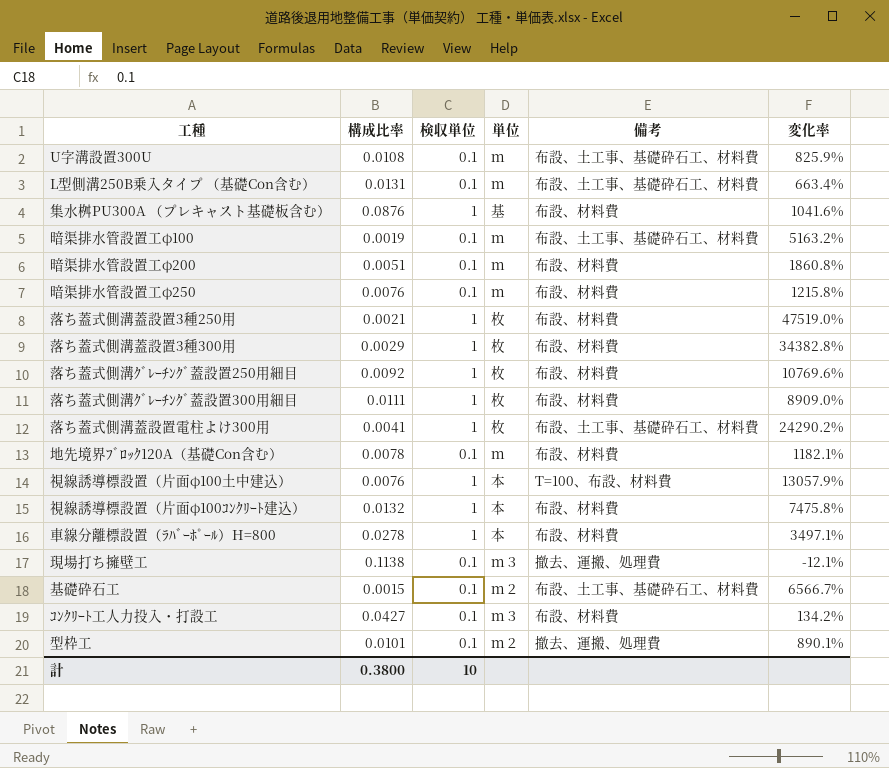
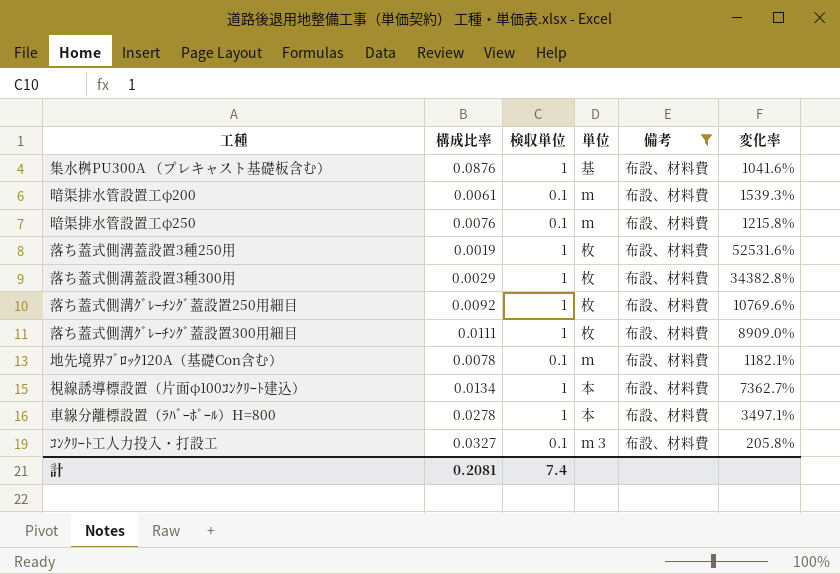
filter: none -> 備考 = 布設、材料費
暗渠排水管設置工φ200 | 構成比率: 0.0051 -> 0.0061
暗渠排水管設置工φ200 | 変化率: 1860.8% -> 1539.3%
落ち蓋式側溝蓋設置3種250用 | 構成比率: 0.0021 -> 0.0019
落ち蓋式側溝蓋設置3種250用 | 変化率: 47519.0% -> 52531.6%
視線誘導標設置（片面φ100ｺﾝｸﾘｰﾄ建込） | 構成比率: 0.0132 -> 0.0134
視線誘導標設置（片面φ100ｺﾝｸﾘｰﾄ建込） | 変化率: 7475.8% -> 7362.7%
ｺﾝｸﾘｰﾄ工人力投入・打設工 | 構成比率: 0.0427 -> 0.0327
ｺﾝｸﾘｰﾄ工人力投入・打設工 | 変化率: 134.2% -> 205.8%
計 | 構成比率: 0.3800 -> 0.2081
計 | 検収単位: 10 -> 7.4

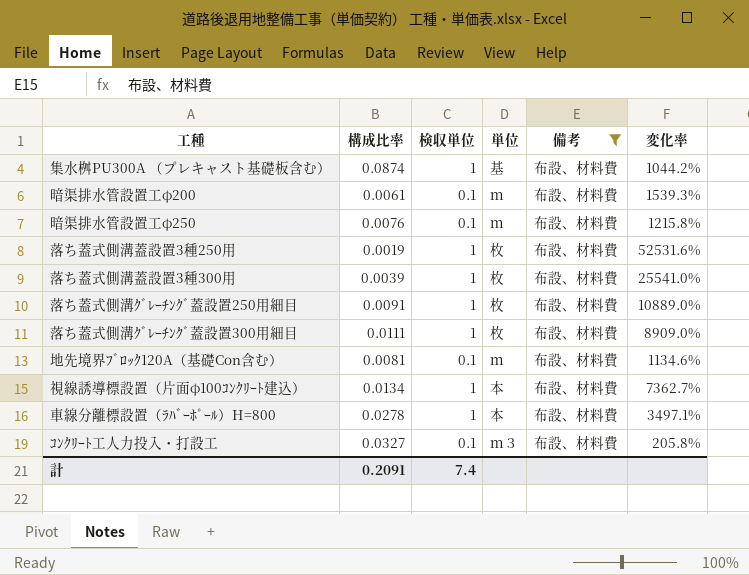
集水桝PU300A （プレキャスト基礎板含む） | 構成比率: 0.0876 -> 0.0874
集水桝PU300A （プレキャスト基礎板含む） | 変化率: 1041.6% -> 1044.2%
落ち蓋式側溝蓋設置3種300用 | 構成比率: 0.0029 -> 0.0039
落ち蓋式側溝蓋設置3種300用 | 変化率: 34382.8% -> 25541.0%
落ち蓋式側溝ｸﾞﾚｰﾁﾝｸﾞ蓋設置250用細目 | 構成比率: 0.0092 -> 0.0091
落ち蓋式側溝ｸﾞﾚｰﾁﾝｸﾞ蓋設置250用細目 | 変化率: 10769.6% -> 10889.0%
地先境界ﾌﾞﾛｯｸ120A（基礎Con含む） | 構成比率: 0.0078 -> 0.0081
地先境界ﾌﾞﾛｯｸ120A（基礎Con含む） | 変化率: 1182.1% -> 1134.6%
計 | 構成比率: 0.2081 -> 0.2091

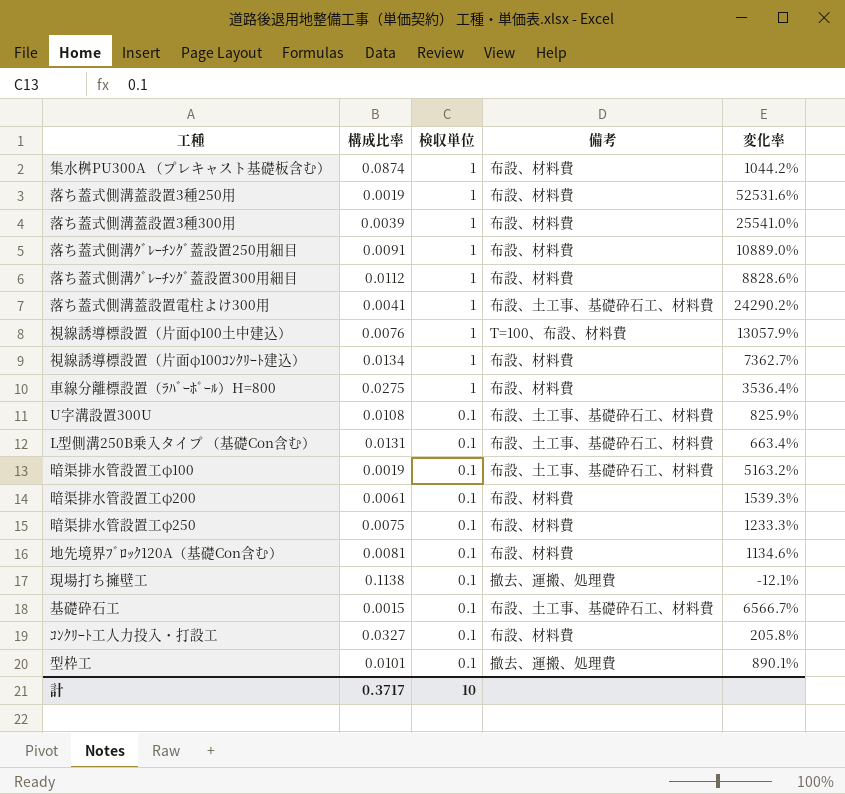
filter: 備考 = 布設、材料費 -> none
row order: none -> 検収単位 descending
column 単位 | position: 4 -> none
落ち蓋式側溝ｸﾞﾚｰﾁﾝｸﾞ蓋設置300用細目 | 構成比率: 0.0111 -> 0.0112
落ち蓋式側溝ｸﾞﾚｰﾁﾝｸﾞ蓋設置300用細目 | 変化率: 8909.0% -> 8828.6%
車線分離標設置（ﾗﾊﾞｰﾎﾟｰﾙ）H=800 | 構成比率: 0.0278 -> 0.0275
車線分離標設置（ﾗﾊﾞｰﾎﾟｰﾙ）H=800 | 変化率: 3497.1% -> 3536.4%
暗渠排水管設置工φ250 | 構成比率: 0.0076 -> 0.0075
暗渠排水管設置工φ250 | 変化率: 1215.8% -> 1233.3%
計 | 構成比率: 0.2091 -> 0.3717
計 | 検収単位: 7.4 -> 10

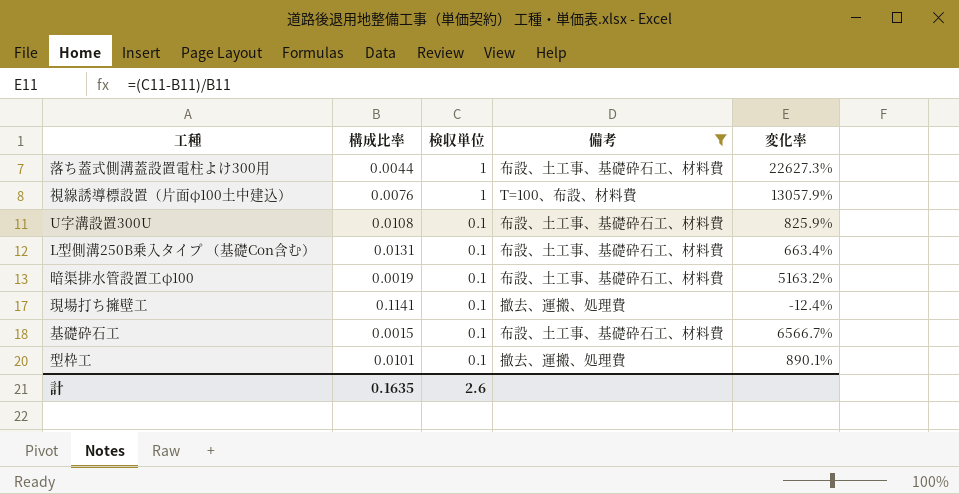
filter: none -> 備考 != 布設、材料費
落ち蓋式側溝蓋設置電柱よけ300用 | 構成比率: 0.0041 -> 0.0044
落ち蓋式側溝蓋設置電柱よけ300用 | 変化率: 24290.2% -> 22627.3%
現場打ち擁壁工 | 構成比率: 0.1138 -> 0.1141
現場打ち擁壁工 | 変化率: -12.1% -> -12.4%
計 | 構成比率: 0.3717 -> 0.1635
計 | 検収単位: 10 -> 2.6

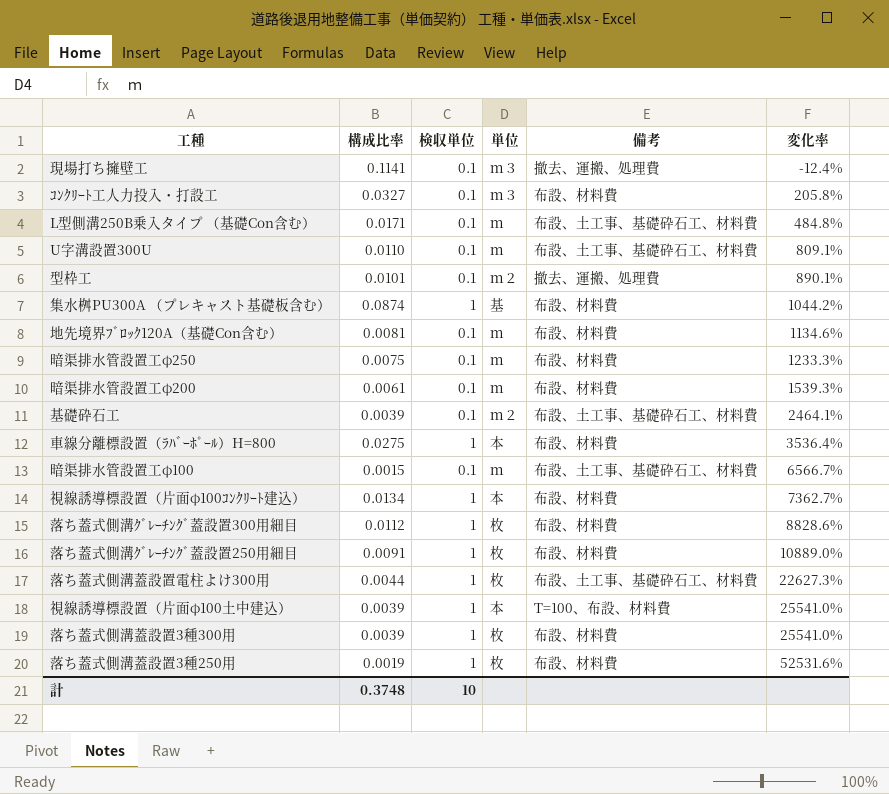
filter: 備考 != 布設、材料費 -> none
row order: 検収単位 descending -> 変化率 ascending
column 単位 | position: none -> 4
L型側溝250B乗入タイプ （基礎Con含む） | 構成比率: 0.0131 -> 0.0171
L型側溝250B乗入タイプ （基礎Con含む） | 変化率: 663.4% -> 484.8%
U字溝設置300U | 構成比率: 0.0108 -> 0.0110
U字溝設置300U | 変化率: 825.9% -> 809.1%
基礎砕石工 | 構成比率: 0.0015 -> 0.0039
基礎砕石工 | 変化率: 6566.7% -> 2464.1%
暗渠排水管設置工φ100 | 構成比率: 0.0019 -> 0.0015
暗渠排水管設置工φ100 | 変化率: 5163.2% -> 6566.7%
視線誘導標設置（片面φ100土中建込） | 構成比率: 0.0076 -> 0.0039
視線誘導標設置（片面φ100土中建込） | 変化率: 13057.9% -> 25541.0%
計 | 構成比率: 0.1635 -> 0.3748
計 | 検収単位: 2.6 -> 10

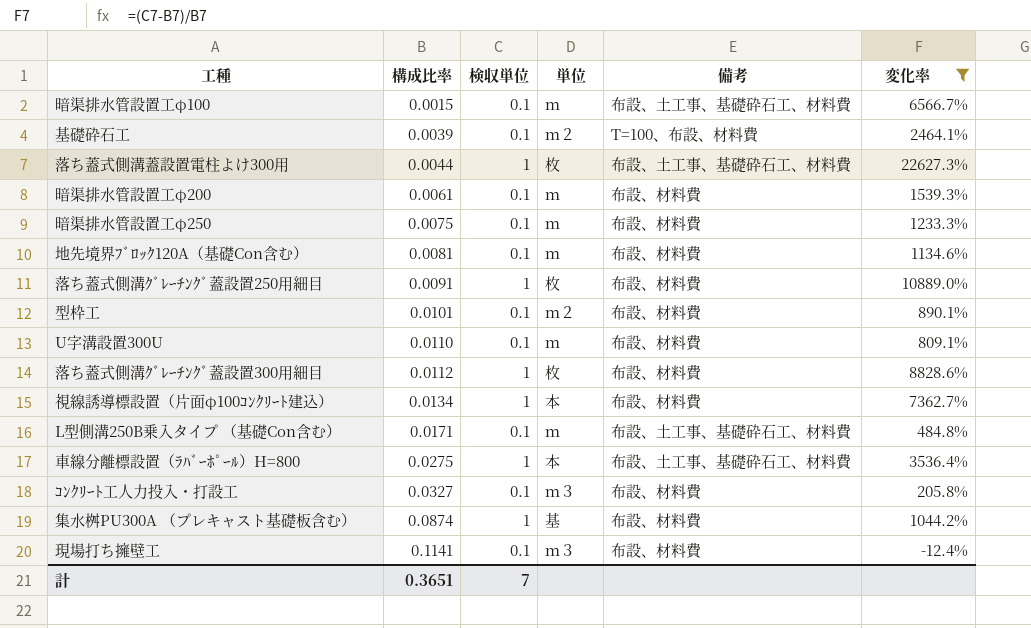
filter: none -> 変化率 <= 22627.3%
row order: 変化率 ascending -> 構成比率 ascending
基礎砕石工 | 備考: 布設、土工事、基礎砕石工、材料費 -> T=100、布設、材料費
型枠工 | 備考: 撤去、運搬、処理費 -> 布設、材料費
U字溝設置300U | 備考: 布設、土工事、基礎砕石工、材料費 -> 布設、材料費
車線分離標設置（ﾗﾊﾞｰﾎﾟｰﾙ）H=800 | 備考: 布設、材料費 -> 布設、土工事、基礎砕石工、材料費
現場打ち擁壁工 | 備考: 撤去、運搬、処理費 -> 布設、材料費
計 | 構成比率: 0.3748 -> 0.3651
計 | 検収単位: 10 -> 7

